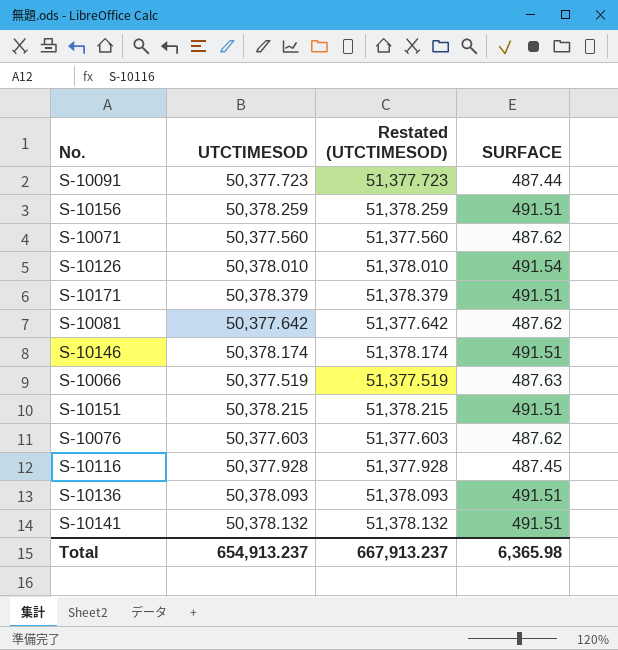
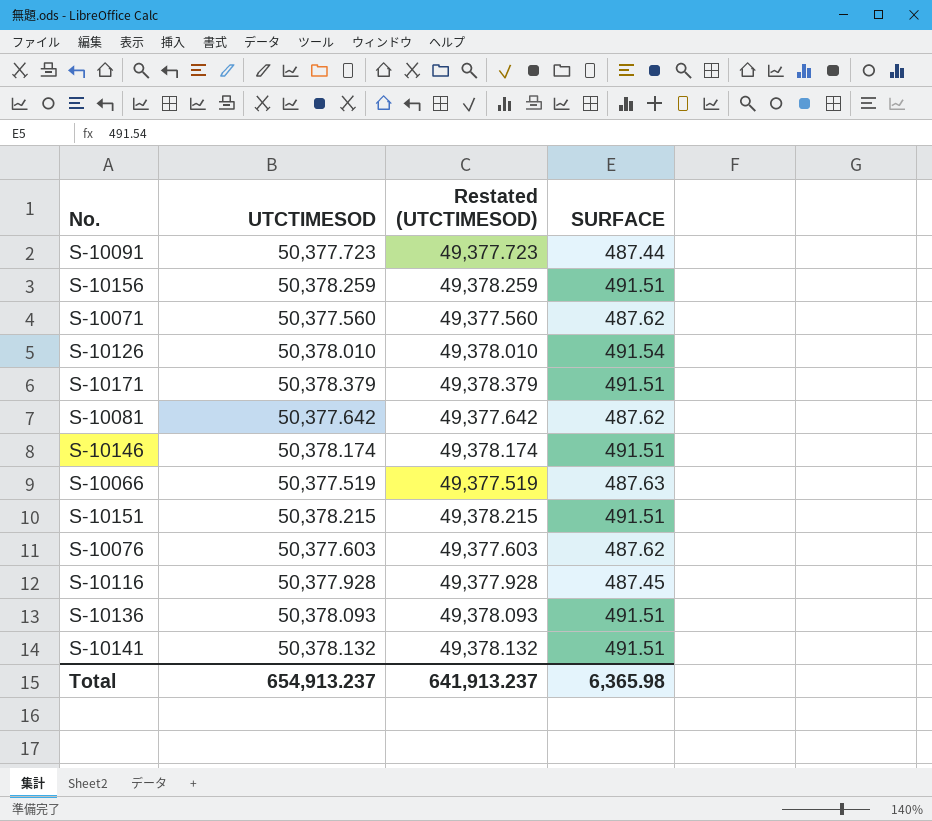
column Restated (UTCTIMESOD) | formula: [UTCTIMESOD] + 1000 -> [UTCTIMESOD] - 1000
Total | Restated (UTCTIMESOD): 667,913.237 -> 641,913.237

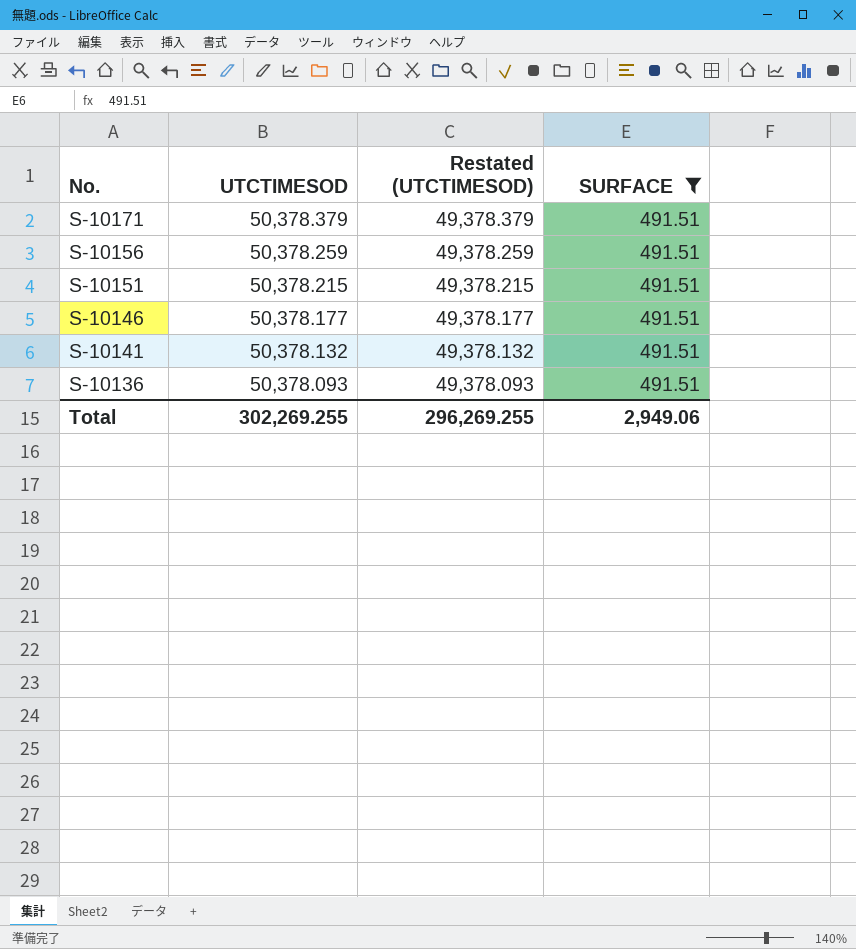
filter: none -> SURFACE = 491.51
row order: none -> No. descending
S-10146 | UTCTIMESOD: 50,378.174 -> 50,378.177
S-10146 | Restated (UTCTIMESOD): 49,378.174 -> 49,378.177
Total | UTCTIMESOD: 654,913.237 -> 302,269.255
Total | Restated (UTCTIMESOD): 641,913.237 -> 296,269.255
Total | SURFACE: 6,365.98 -> 2,949.06

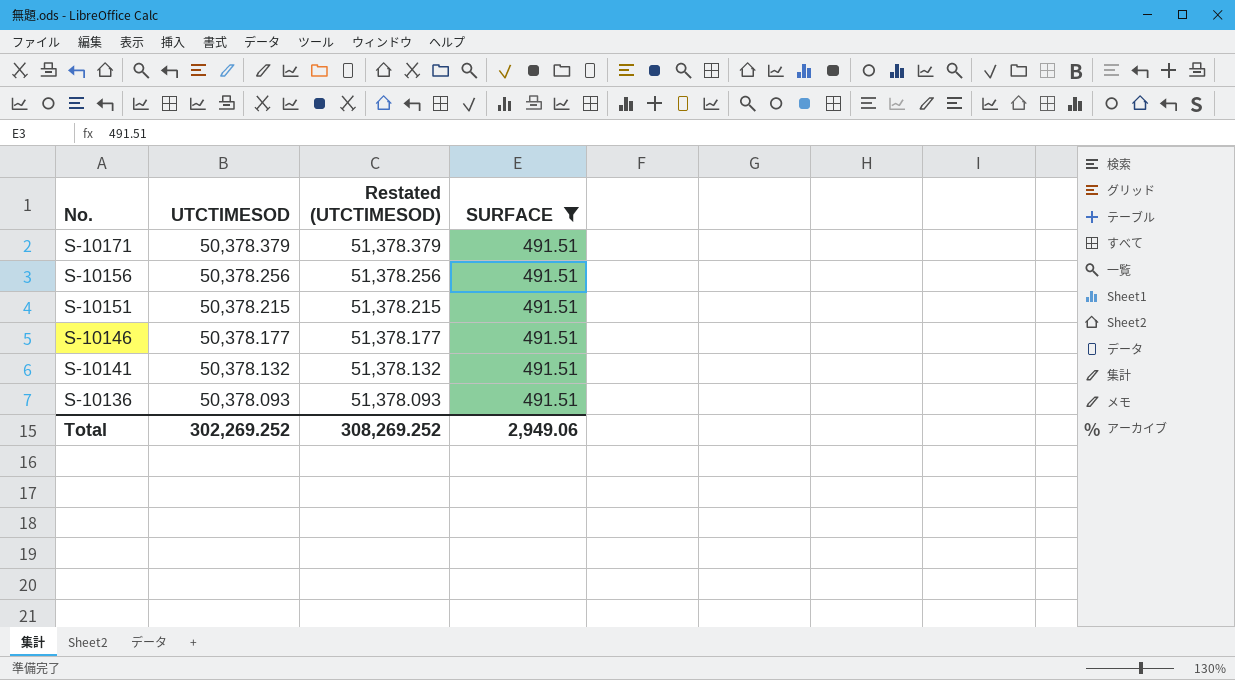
column Restated (UTCTIMESOD) | formula: [UTCTIMESOD] - 1000 -> [UTCTIMESOD] + 1000
S-10156 | UTCTIMESOD: 50,378.259 -> 50,378.256
Total | UTCTIMESOD: 302,269.255 -> 302,269.252
Total | Restated (UTCTIMESOD): 296,269.255 -> 308,269.252

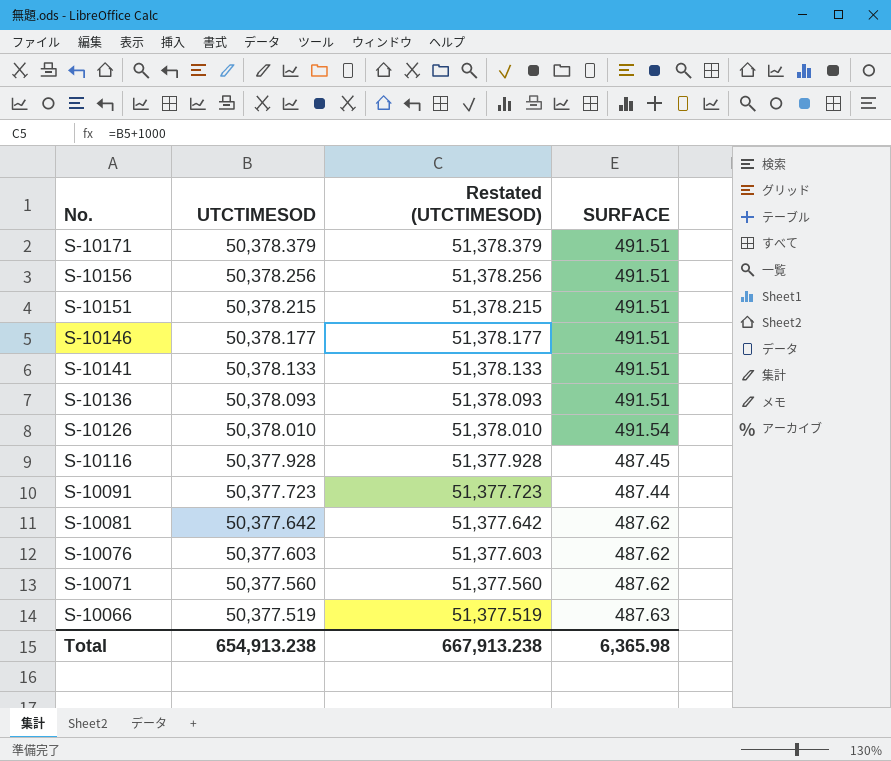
filter: SURFACE = 491.51 -> none
S-10141 | UTCTIMESOD: 50,378.132 -> 50,378.133
S-10141 | Restated (UTCTIMESOD): 51,378.132 -> 51,378.133
Total | UTCTIMESOD: 302,269.252 -> 654,913.238
Total | Restated (UTCTIMESOD): 308,269.252 -> 667,913.238
Total | SURFACE: 2,949.06 -> 6,365.98

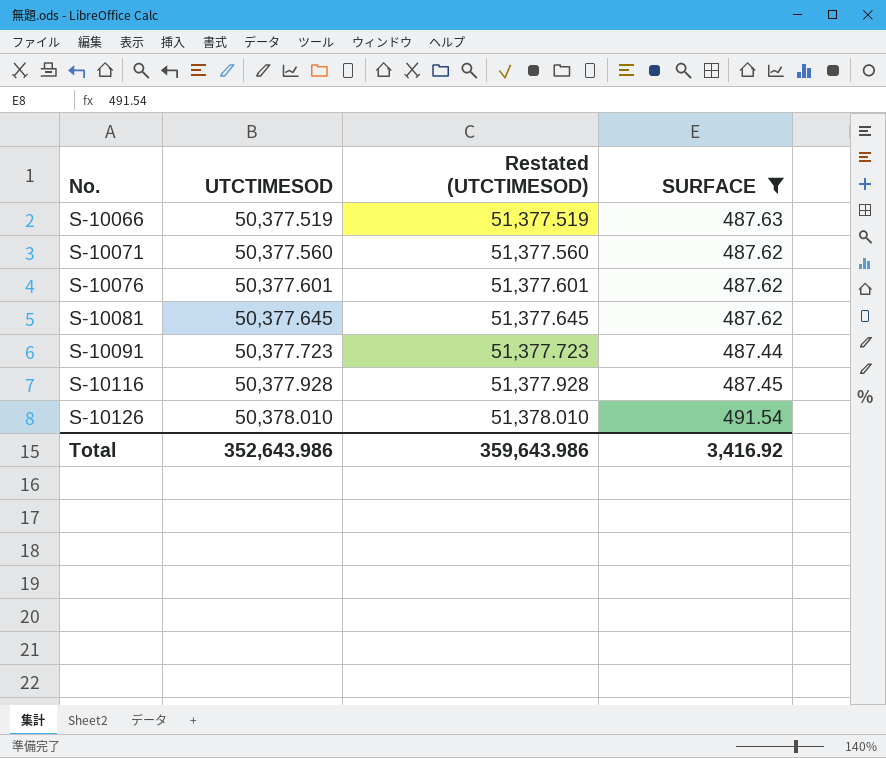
filter: none -> SURFACE != 491.51
row order: No. descending -> No. ascending
S-10076 | UTCTIMESOD: 50,377.603 -> 50,377.601
S-10076 | Restated (UTCTIMESOD): 51,377.603 -> 51,377.601
S-10081 | UTCTIMESOD: 50,377.642 -> 50,377.645
S-10081 | Restated (UTCTIMESOD): 51,377.642 -> 51,377.645
Total | UTCTIMESOD: 654,913.238 -> 352,643.986
Total | Restated (UTCTIMESOD): 667,913.238 -> 359,643.986
Total | SURFACE: 6,365.98 -> 3,416.92

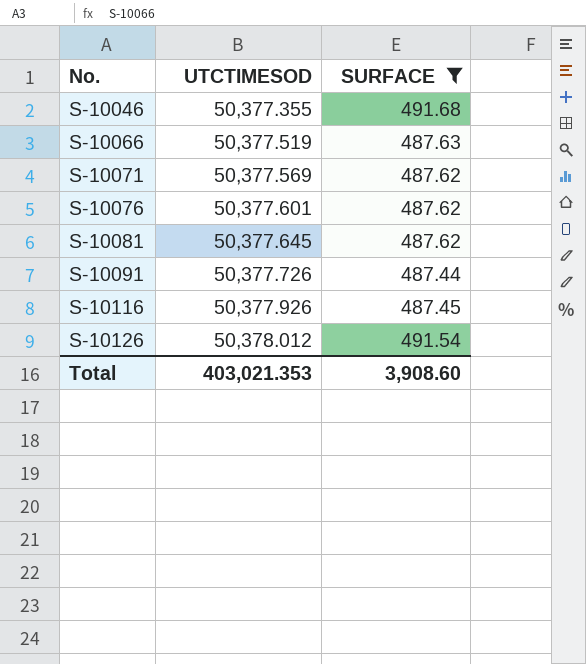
column Restated (UTCTIMESOD) | formula: [UTCTIMESOD] + 1000 -> none
row S-10046: none -> 50,377.355 | 491.68
S-10071 | UTCTIMESOD: 50,377.560 -> 50,377.569
S-10091 | UTCTIMESOD: 50,377.723 -> 50,377.726
S-10116 | UTCTIMESOD: 50,377.928 -> 50,377.926
S-10126 | UTCTIMESOD: 50,378.010 -> 50,378.012
Total | UTCTIMESOD: 352,643.986 -> 403,021.353
Total | SURFACE: 3,416.92 -> 3,908.60

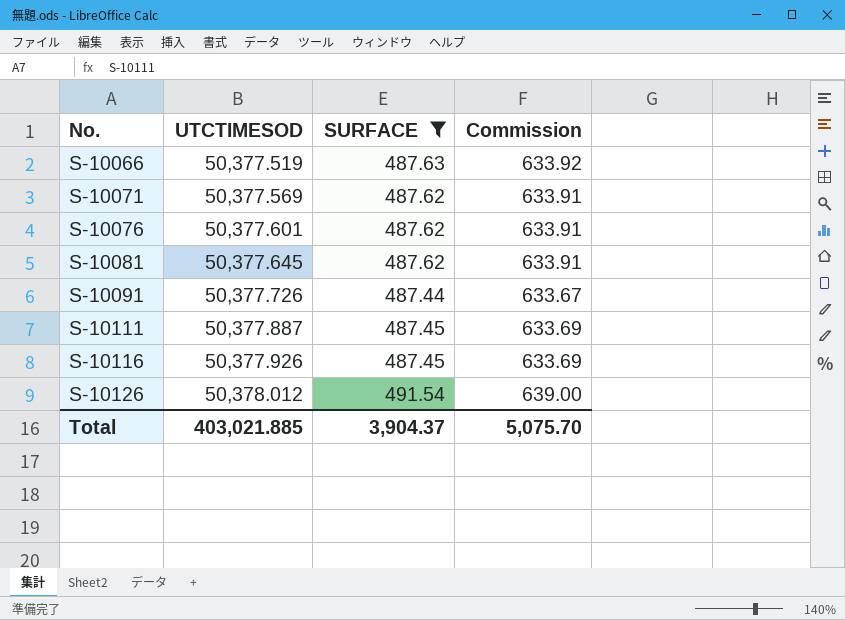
column Commission | formula: none -> [SURFACE] * 1.3
row S-10046: 50,377.355 | 491.68 -> none
row S-10111: none -> 50,377.887 | 487.45 | 633.69
Total | UTCTIMESOD: 403,021.353 -> 403,021.885
Total | SURFACE: 3,908.60 -> 3,904.37

